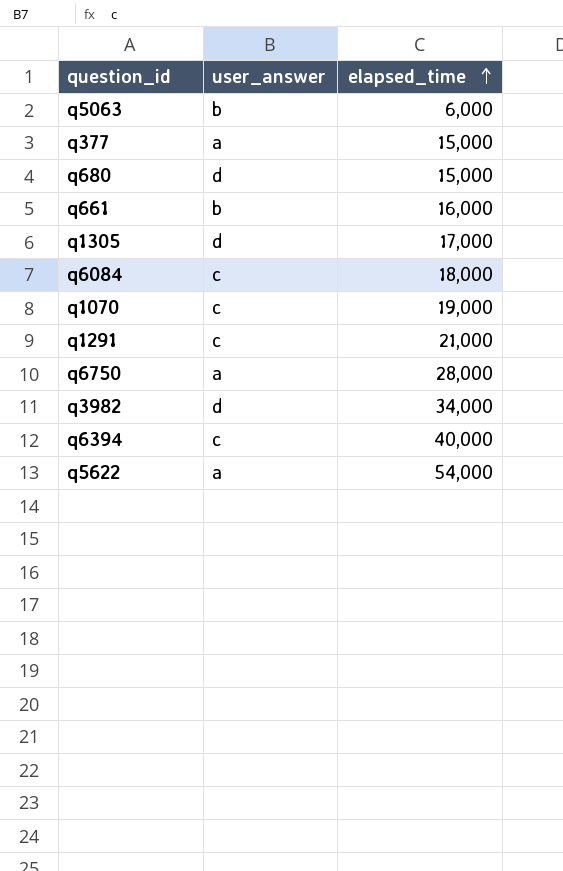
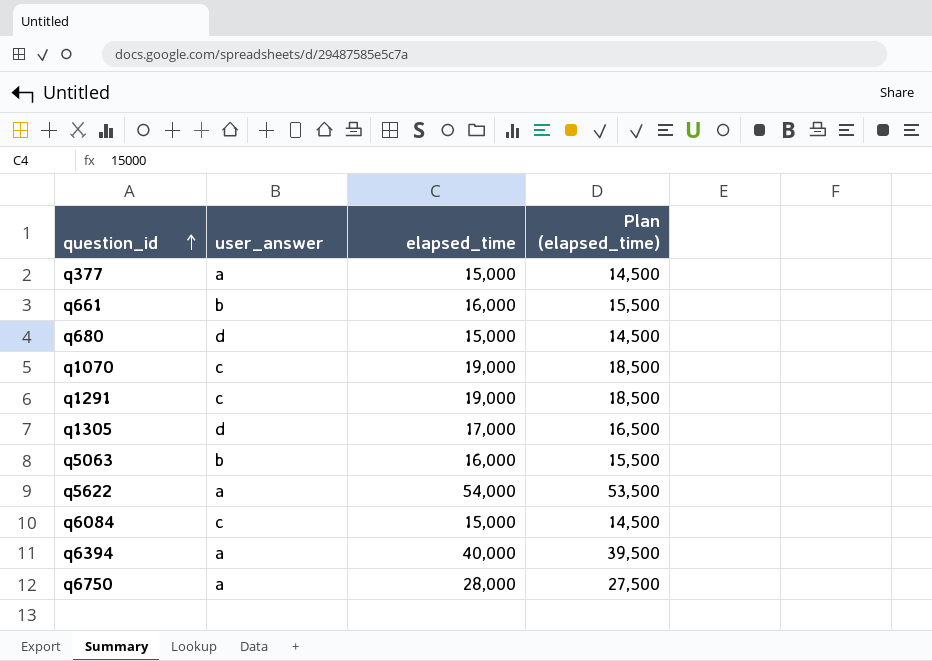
row order: elapsed_time ascending -> question_id ascending
column Plan (elapsed_time) | formula: none -> [elapsed_time] - 500
row q3982: d | 34,000 -> none
q1291 | elapsed_time: 21,000 -> 19,000
q5063 | elapsed_time: 6,000 -> 16,000
q6084 | elapsed_time: 18,000 -> 15,000
q6394 | user_answer: c -> a

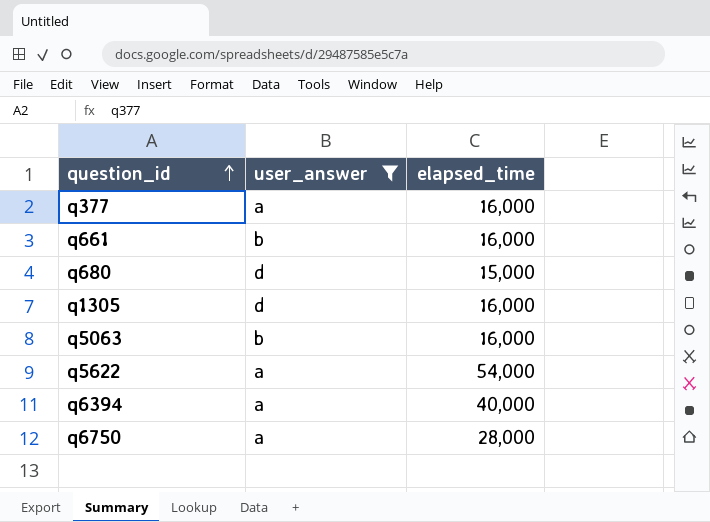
filter: none -> user_answer != c
column Plan (elapsed_time) | formula: [elapsed_time] - 500 -> none
q377 | elapsed_time: 15,000 -> 16,000
q1305 | elapsed_time: 17,000 -> 16,000

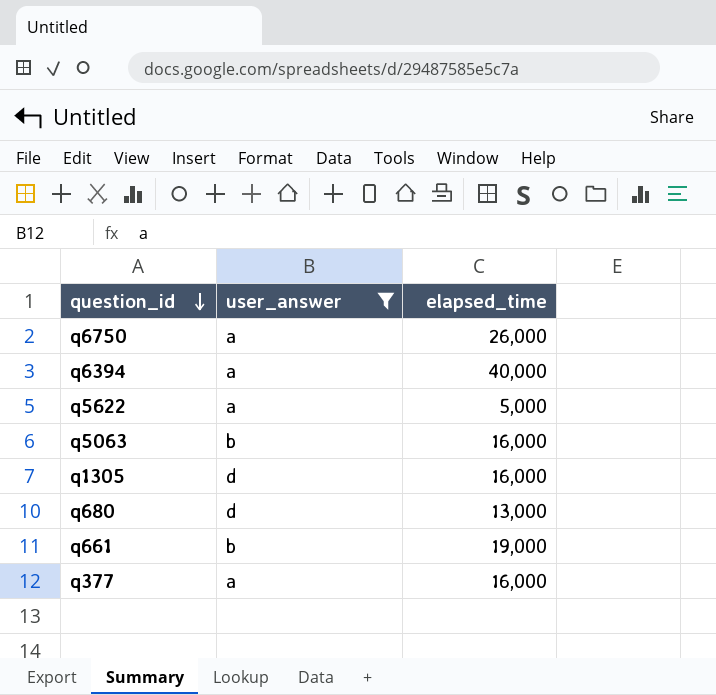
row order: question_id ascending -> question_id descending
q6750 | elapsed_time: 28,000 -> 26,000
q5622 | elapsed_time: 54,000 -> 5,000
q680 | elapsed_time: 15,000 -> 13,000
q661 | elapsed_time: 16,000 -> 19,000

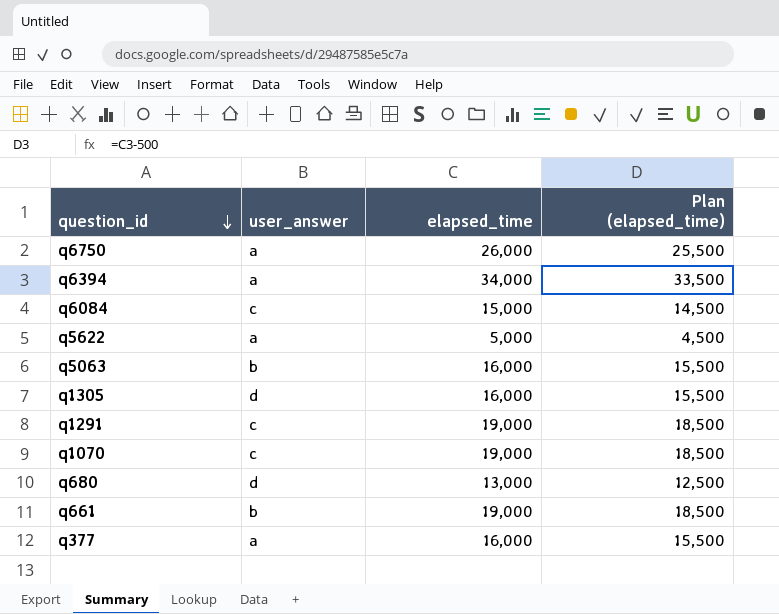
filter: user_answer != c -> none
column Plan (elapsed_time) | formula: none -> [elapsed_time] - 500
q6394 | elapsed_time: 40,000 -> 34,000

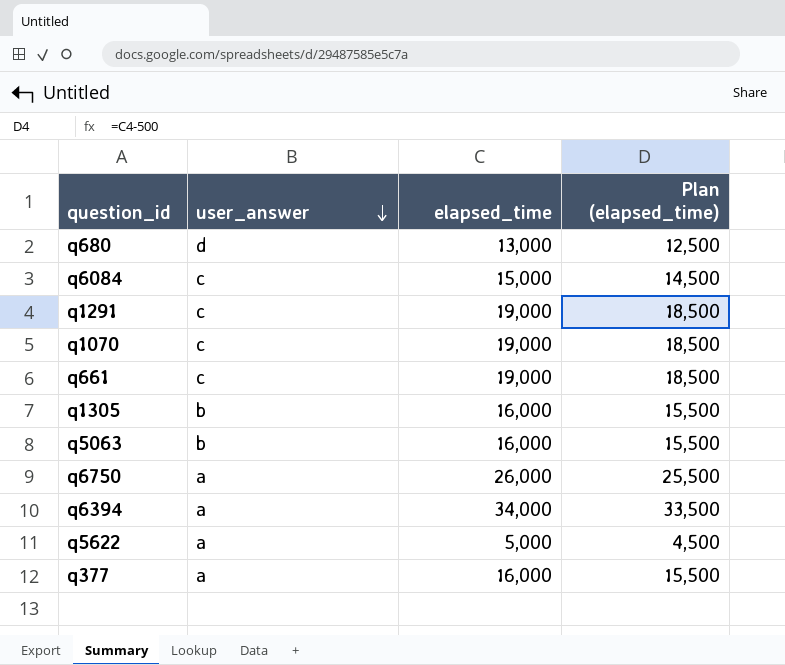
row order: question_id descending -> user_answer descending
q661 | user_answer: b -> c
q1305 | user_answer: d -> b

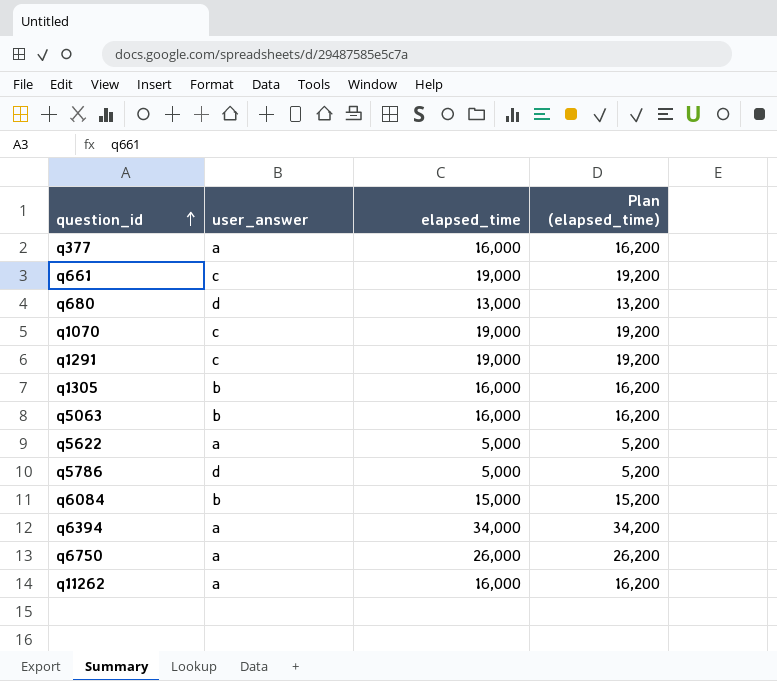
row order: user_answer descending -> question_id ascending
column Plan (elapsed_time) | formula: [elapsed_time] - 500 -> [elapsed_time] + 200
row q5786: none -> d | 5,000 | 5,200
q6084 | user_answer: c -> b
row q11262: none -> a | 16,000 | 16,200

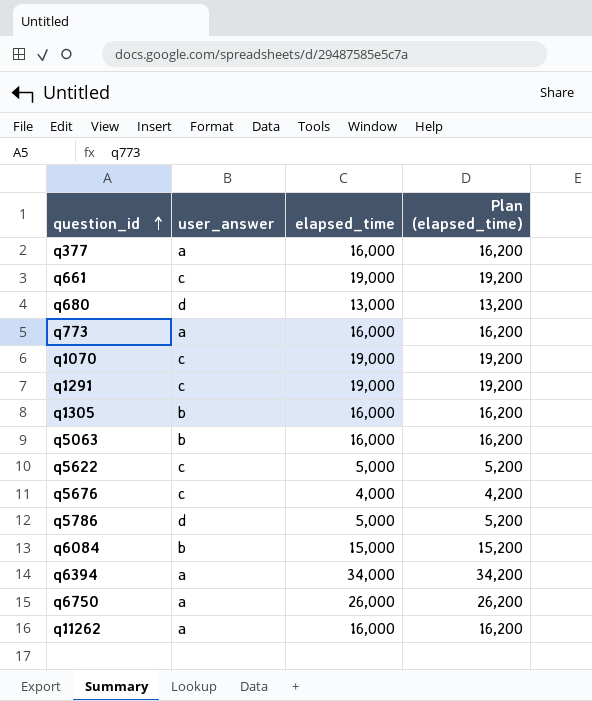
row q773: none -> a | 16,000 | 16,200
q5622 | user_answer: a -> c
row q5676: none -> c | 4,000 | 4,200

